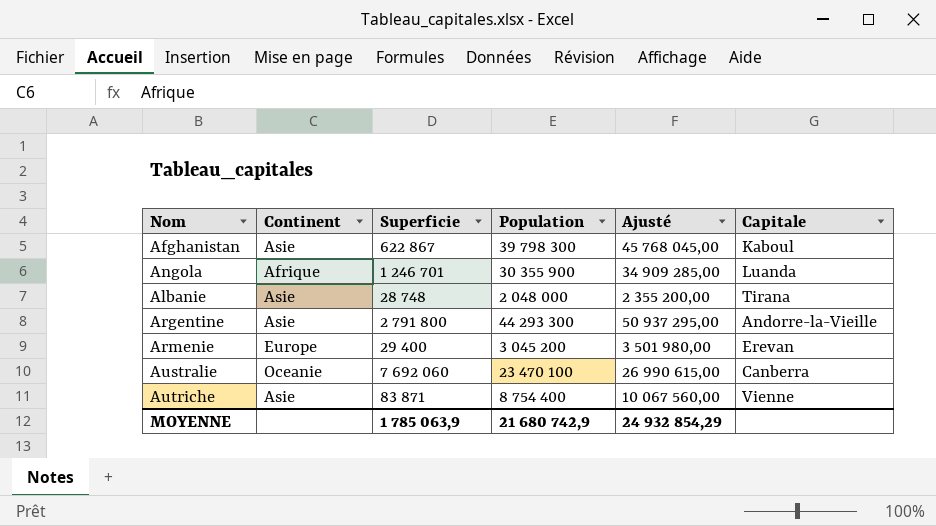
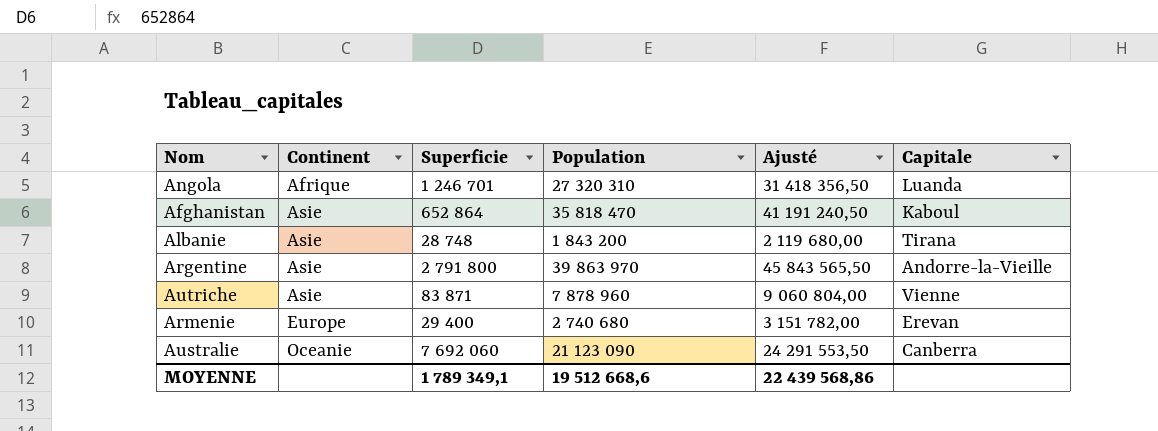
row order: none -> Continent ascending
Angola | Population: 30 355 900 -> 27 320 310
Angola | Ajusté: 34 909 285,00 -> 31 418 356,50
Afghanistan | Superficie: 622 867 -> 652 864
Afghanistan | Population: 39 798 300 -> 35 818 470
Afghanistan | Ajusté: 45 768 045,00 -> 41 191 240,50
Albanie | Population: 2 048 000 -> 1 843 200
Albanie | Ajusté: 2 355 200,00 -> 2 119 680,00
Argentine | Population: 44 293 300 -> 39 863 970
Argentine | Ajusté: 50 937 295,00 -> 45 843 565,50
Autriche | Population: 8 754 400 -> 7 878 960
Autriche | Ajusté: 10 067 560,00 -> 9 060 804,00
Armenie | Population: 3 045 200 -> 2 740 680
Armenie | Ajusté: 3 501 980,00 -> 3 151 782,00
Australie | Population: 23 470 100 -> 21 123 090
Australie | Ajusté: 26 990 615,00 -> 24 291 553,50
MOYENNE | Superficie: 1 785 063,9 -> 1 789 349,1
MOYENNE | Population: 21 680 742,9 -> 19 512 668,6
MOYENNE | Ajusté: 24 932 854,29 -> 22 439 568,86

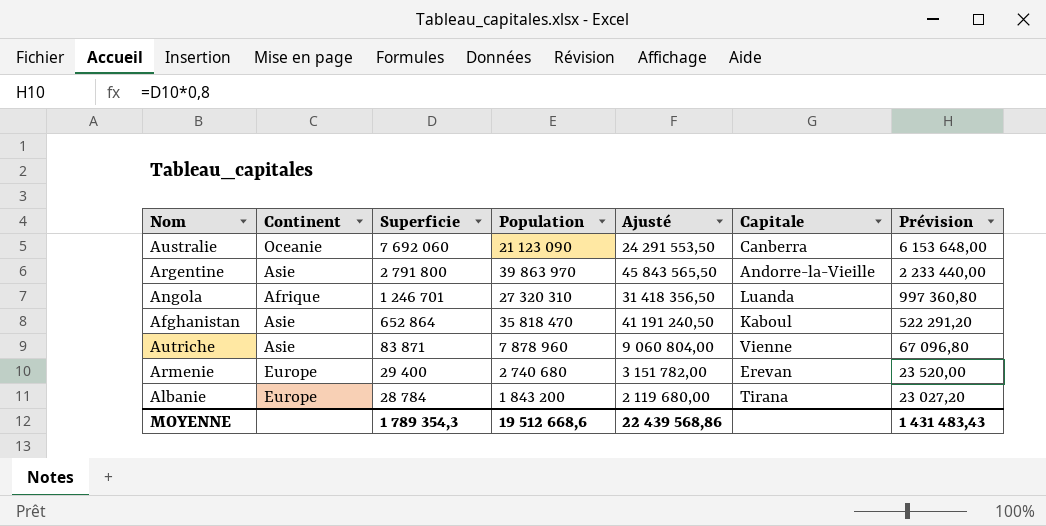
row order: Continent ascending -> Superficie descending
column Prévision | formula: none -> [Superficie] * 0,8
Albanie | Continent: Asie -> Europe
Albanie | Superficie: 28 748 -> 28 784
MOYENNE | Superficie: 1 789 349,1 -> 1 789 354,3

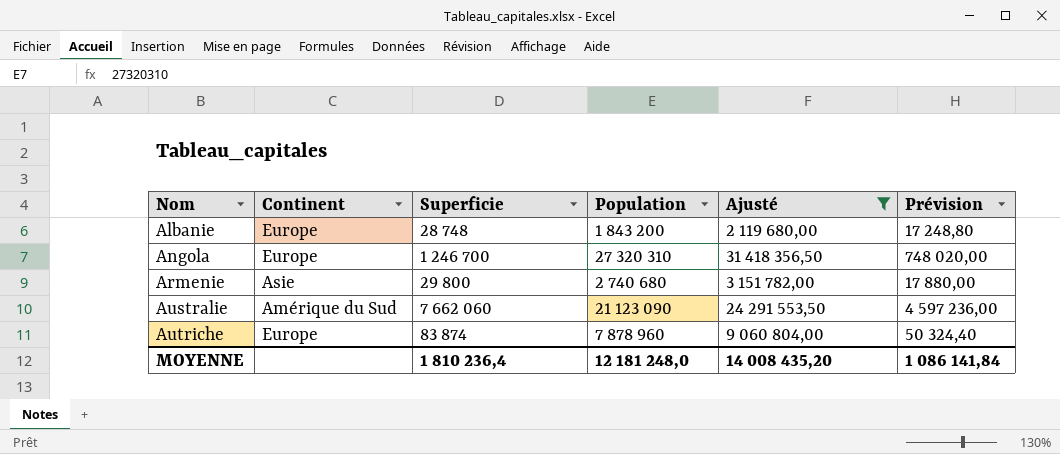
filter: none -> Ajusté <= 31 418 356,50
row order: Superficie descending -> Nom ascending
column Capitale | position: 6 -> none
column Prévision | formula: [Superficie] * 0,8 -> [Superficie] * 0,6
Albanie | Superficie: 28 784 -> 28 748
Angola | Continent: Afrique -> Europe
Angola | Superficie: 1 246 701 -> 1 246 700
Armenie | Continent: Europe -> Asie
Armenie | Superficie: 29 400 -> 29 800
Australie | Continent: Oceanie -> Amérique du Sud
Australie | Superficie: 7 692 060 -> 7 662 060
Autriche | Continent: Asie -> Europe
Autriche | Superficie: 83 871 -> 83 874
MOYENNE | Superficie: 1 789 354,3 -> 1 810 236,4
MOYENNE | Population: 19 512 668,6 -> 12 181 248,0
MOYENNE | Ajusté: 22 439 568,86 -> 14 008 435,20
MOYENNE | Prévision: 1 431 483,43 -> 1 086 141,84

